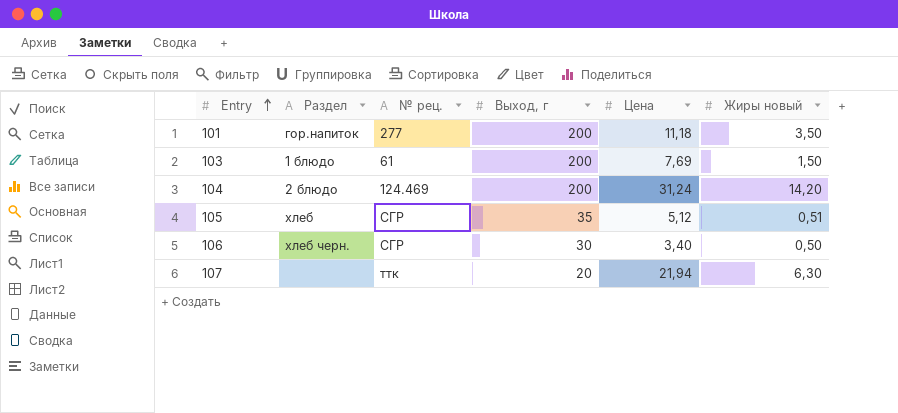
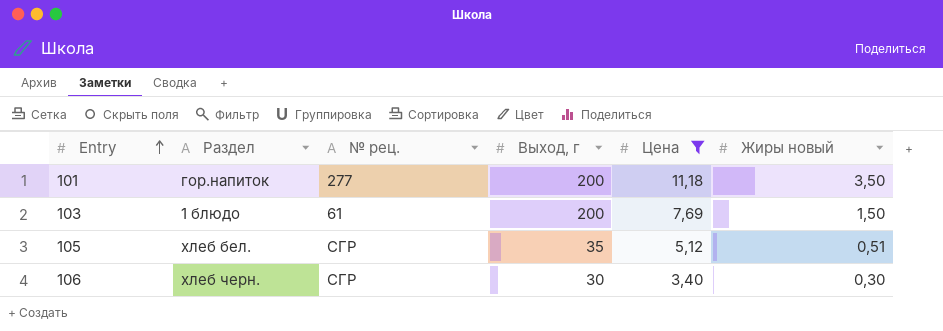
filter: none -> Цена <= 11,18
105 | Раздел: хлеб -> хлеб бел.
106 | Жиры новый: 0,50 -> 0,30

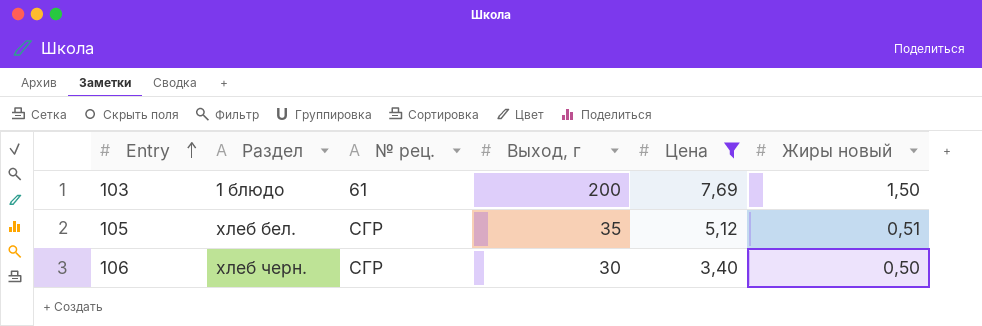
row 101: гор.напиток | 277 | 200 | 11,18 | 3,50 -> none
106 | Жиры новый: 0,30 -> 0,50

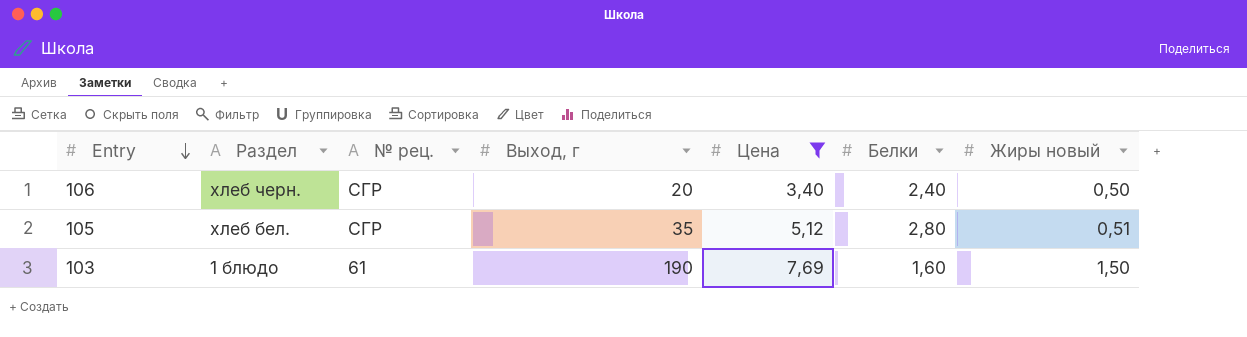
row order: Entry ascending -> Entry descending
column Белки | position: none -> 6
106 | Выход, г: 30 -> 20
103 | Выход, г: 200 -> 190

